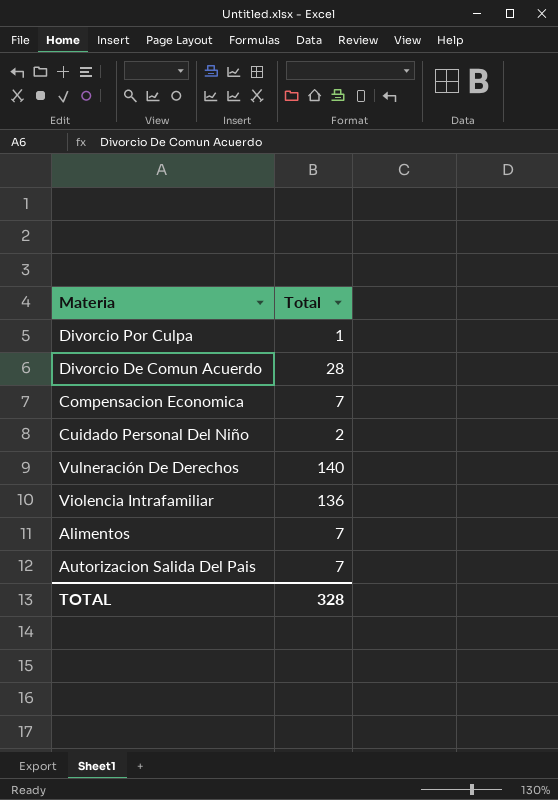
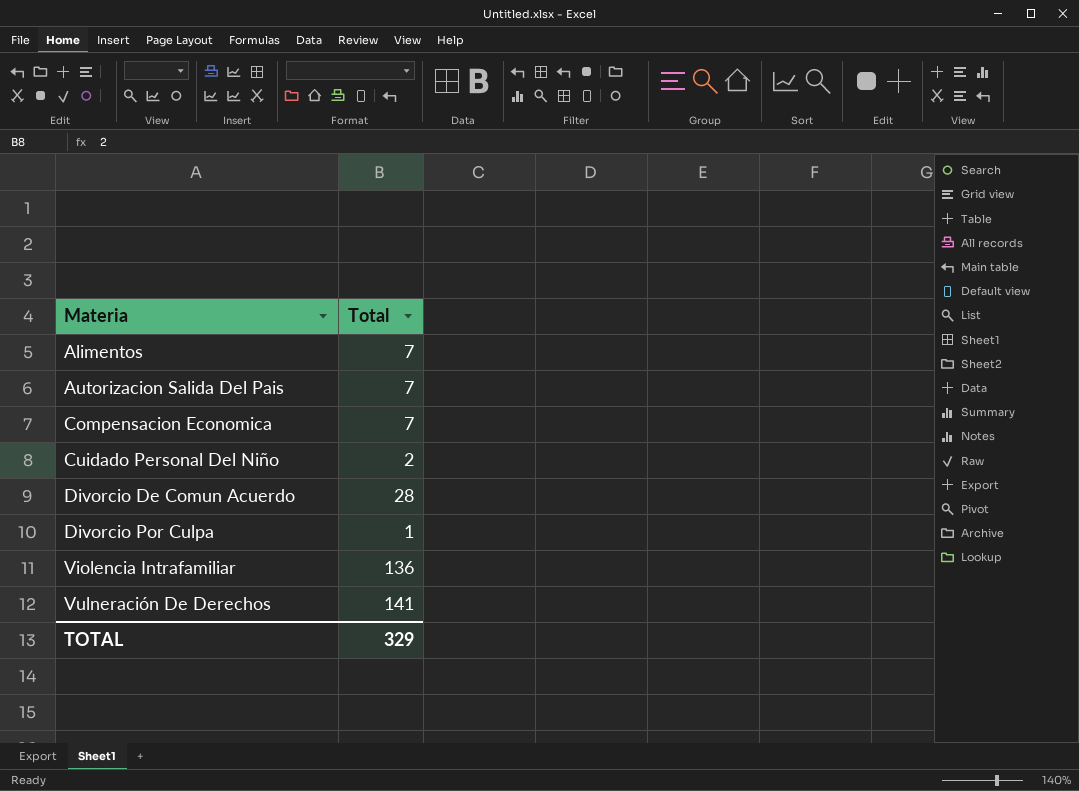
row order: none -> Materia ascending
Vulneración De Derechos | Total: 140 -> 141
TOTAL | Total: 328 -> 329

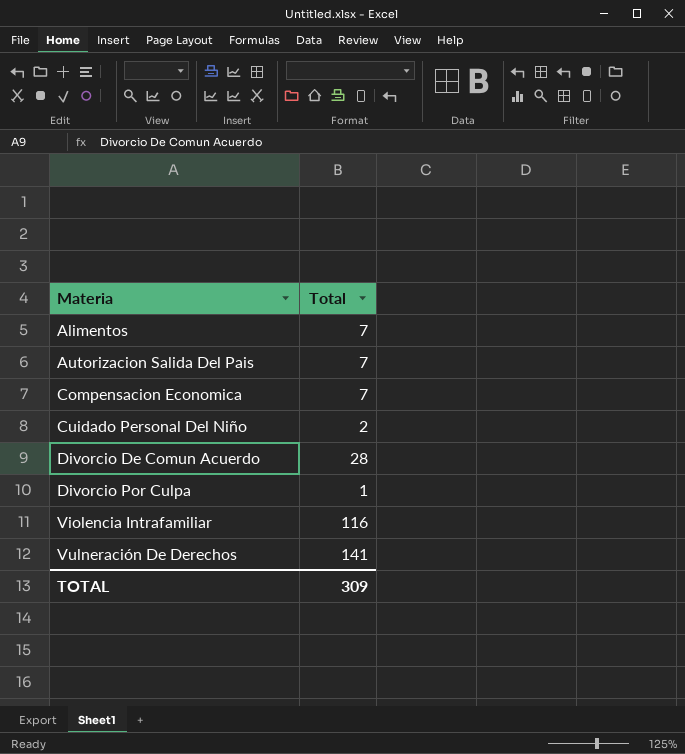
Violencia Intrafamiliar | Total: 136 -> 116
TOTAL | Total: 329 -> 309

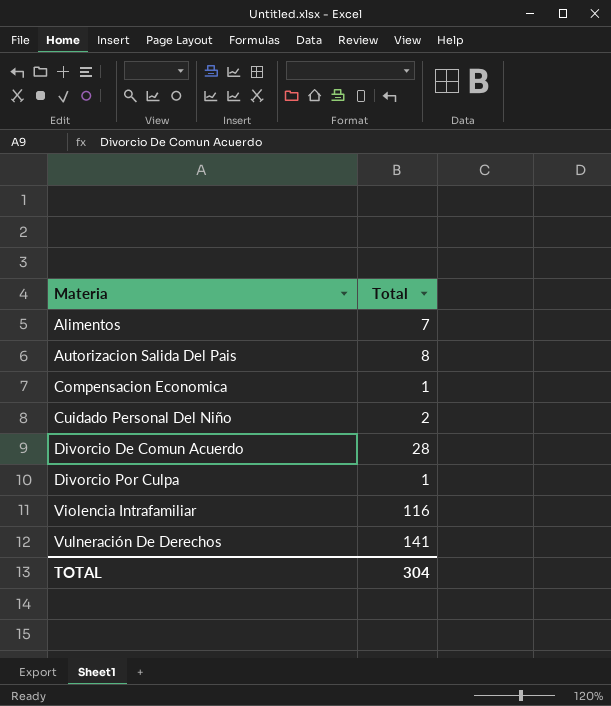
Autorizacion Salida Del Pais | Total: 7 -> 8
Compensacion Economica | Total: 7 -> 1
TOTAL | Total: 309 -> 304

